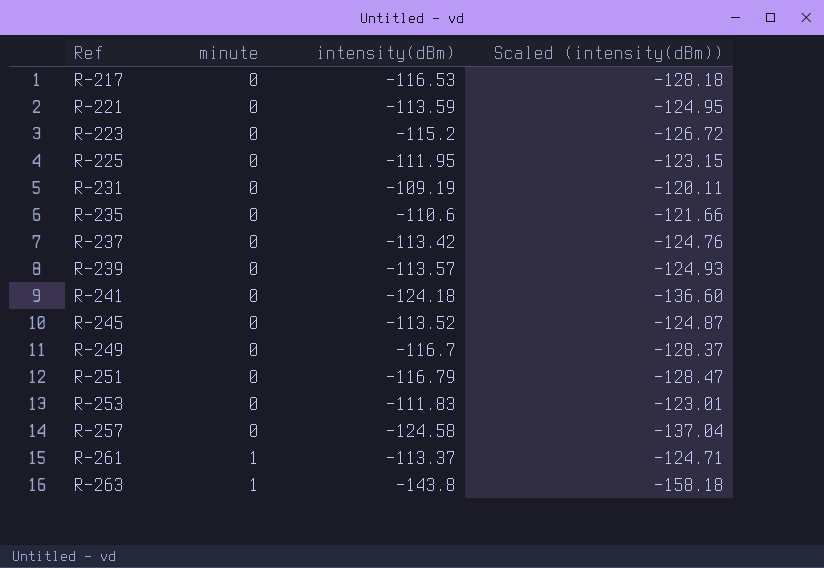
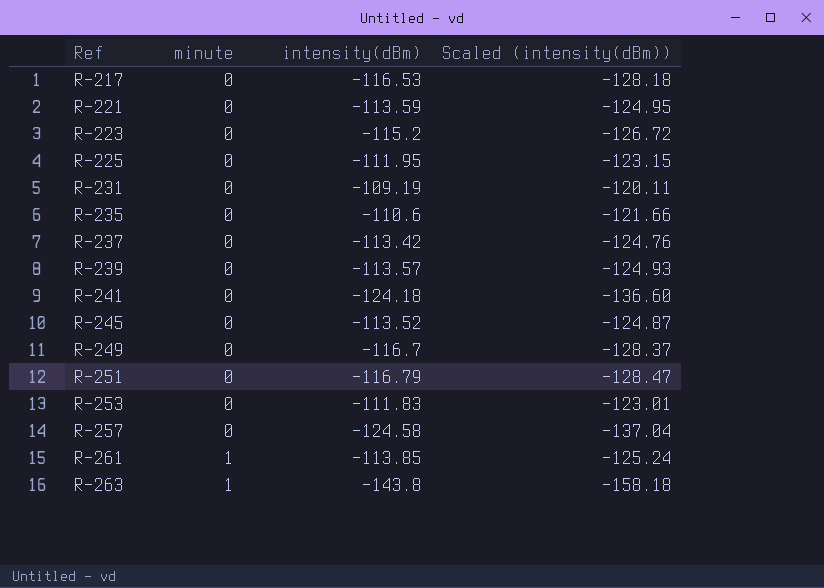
R-261 | intensity(dBm): -113.37 -> -113.85
R-261 | Scaled (intensity(dBm)): -124.71 -> -125.24

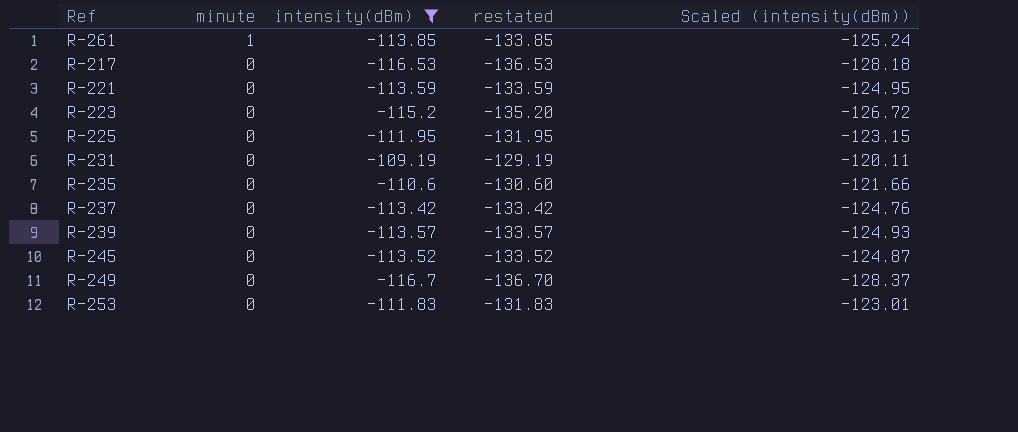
filter: none -> intensity(dBm) >= -116.7
row order: Ref ascending -> minute descending
column restated | formula: none -> [intensity(dBm)] - 20

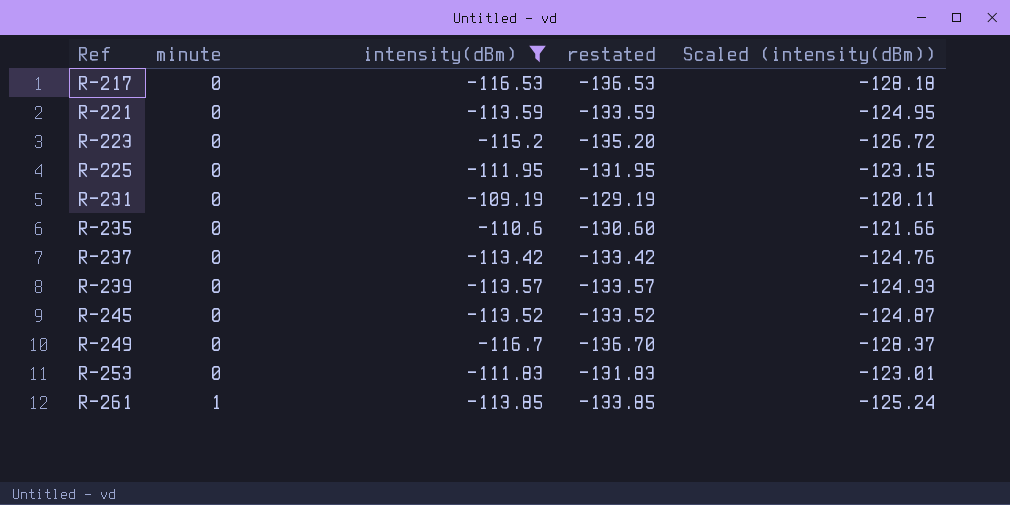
row order: minute descending -> Ref ascending

